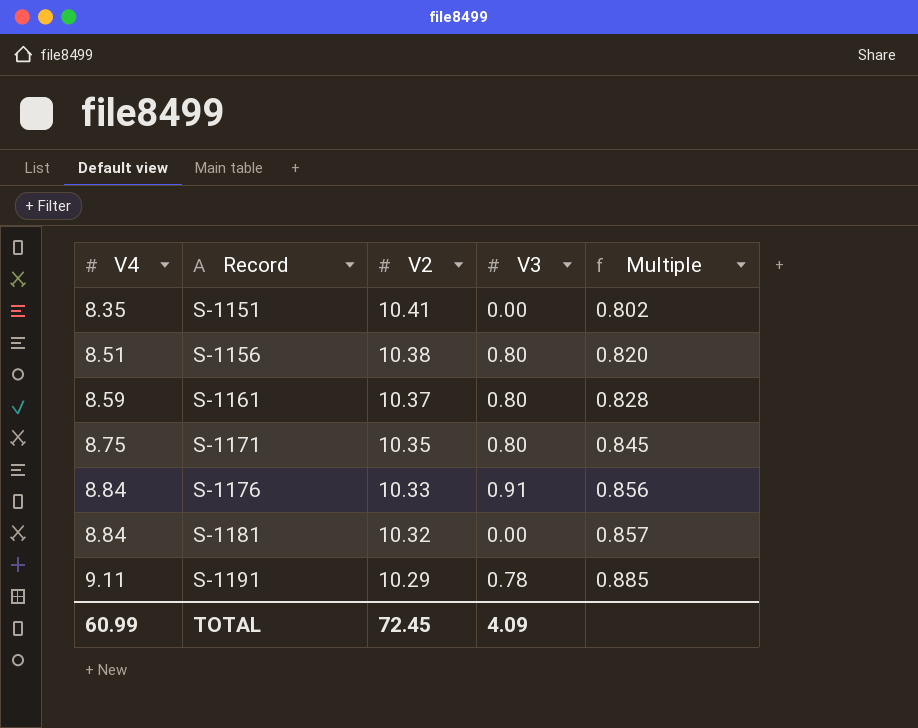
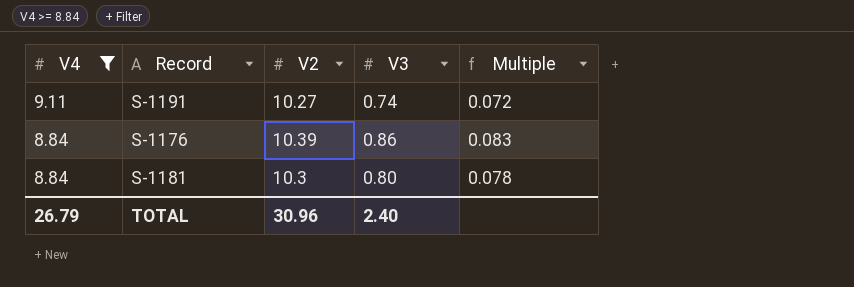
filter: none -> V4 >= 8.84
row order: V4 ascending -> V4 descending
column Multiple | formula: [V4] / [V2] -> [V3] / [V2]
S-1191 | V2: 10.29 -> 10.27
S-1191 | V3: 0.78 -> 0.74
S-1176 | V2: 10.33 -> 10.39
S-1176 | V3: 0.91 -> 0.86
S-1181 | V2: 10.32 -> 10.3
S-1181 | V3: 0.00 -> 0.80
TOTAL | V4: 60.99 -> 26.79
TOTAL | V2: 72.45 -> 30.96
TOTAL | V3: 4.09 -> 2.40

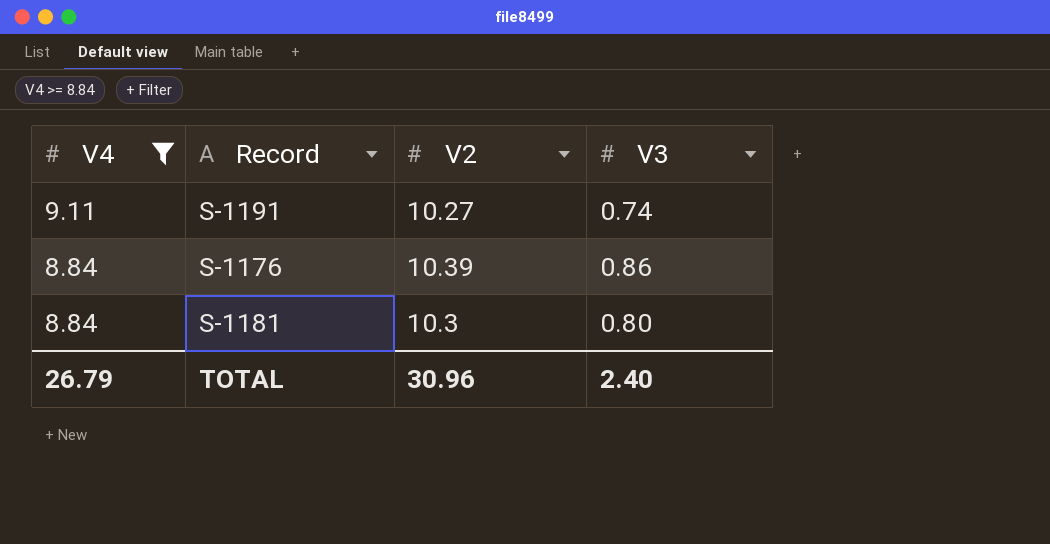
column Multiple | formula: [V3] / [V2] -> none

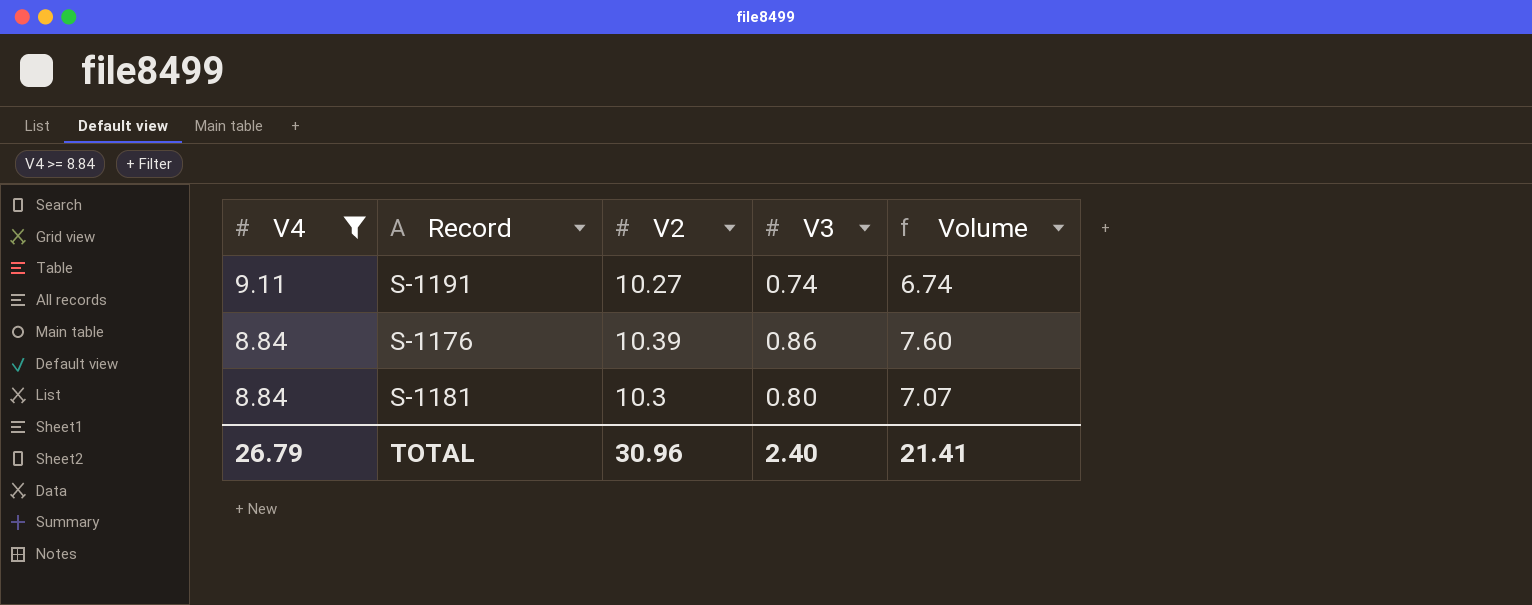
column Volume | formula: none -> [V4] * [V3]

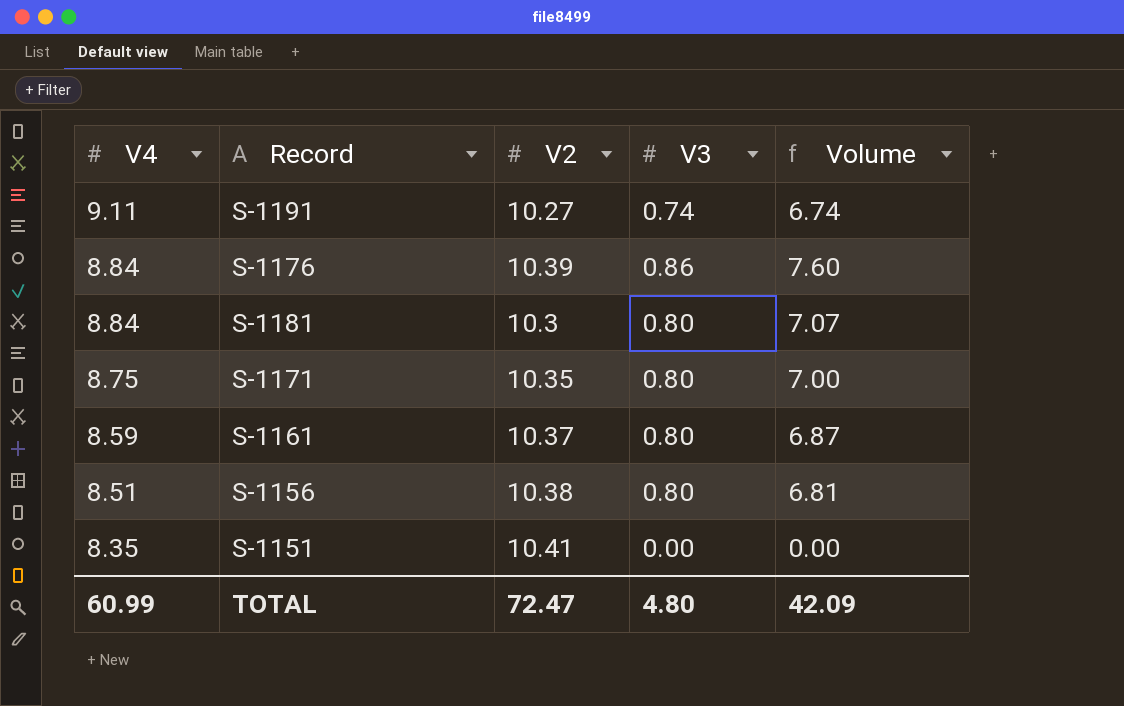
filter: V4 >= 8.84 -> none
TOTAL | V4: 26.79 -> 60.99
TOTAL | V2: 30.96 -> 72.47
TOTAL | V3: 2.40 -> 4.80
TOTAL | Volume: 21.41 -> 42.09

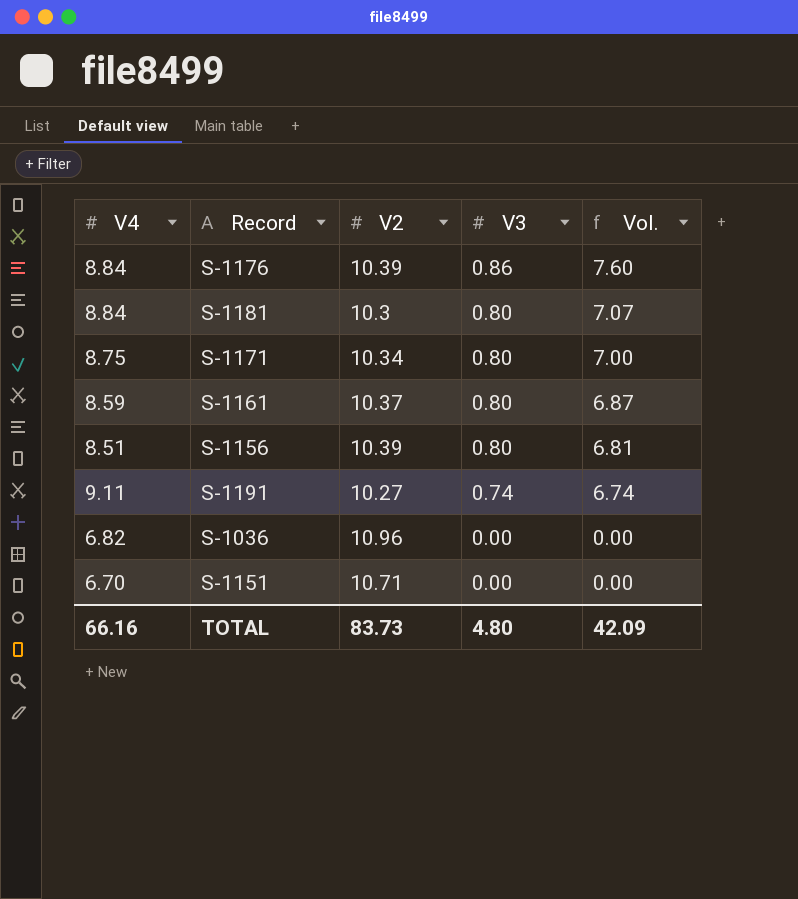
row order: V4 descending -> V3 descending
column name: Volume -> Vol.
S-1171 | V2: 10.35 -> 10.34
S-1156 | V2: 10.38 -> 10.39
row S-1036: none -> 6.82 | 10.96 | 0.00 | 0.00
S-1151 | V4: 8.35 -> 6.70
S-1151 | V2: 10.41 -> 10.71
TOTAL | V4: 60.99 -> 66.16
TOTAL | V2: 72.47 -> 83.73

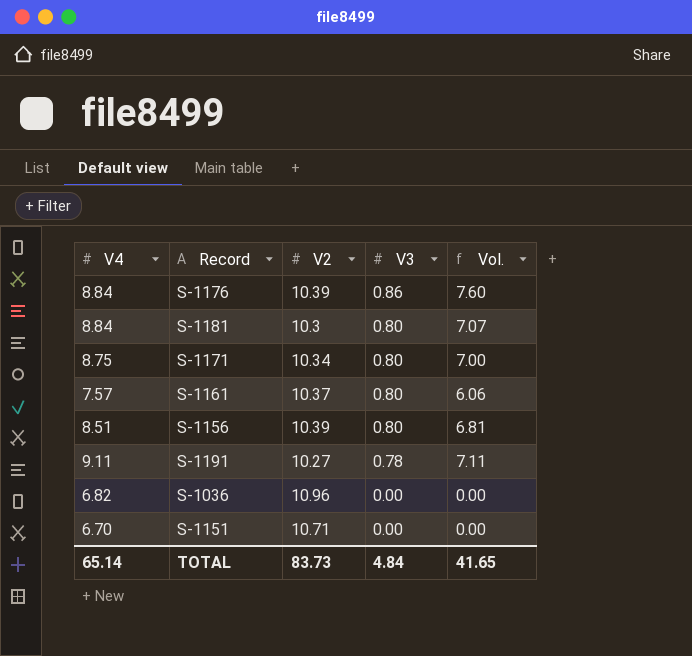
S-1161 | V4: 8.59 -> 7.57
S-1161 | Vol.: 6.87 -> 6.06
S-1191 | V3: 0.74 -> 0.78
S-1191 | Vol.: 6.74 -> 7.11
TOTAL | V4: 66.16 -> 65.14
TOTAL | V3: 4.80 -> 4.84
TOTAL | Vol.: 42.09 -> 41.65

